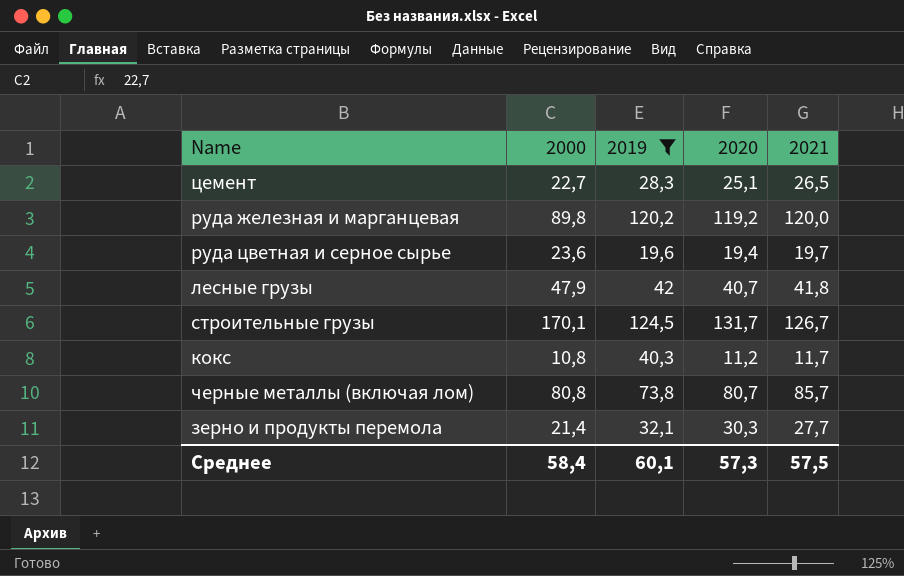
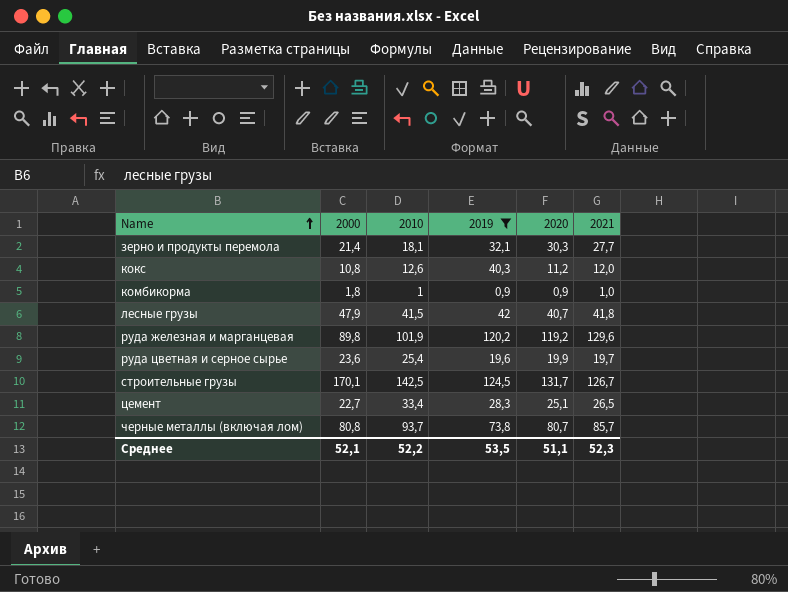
row order: none -> Name ascending
column 2010 | position: none -> 3
кокс | 2021: 11,7 -> 12,0
row комбикорма: none -> 1,8 | 1 | 0,9 | 0,9 | 1,0
руда железная и марганцевая | 2021: 120,0 -> 129,6
руда цветная и серное сырье | 2020: 19,4 -> 19,9
Среднее | 2000: 58,4 -> 52,1
Среднее | 2019: 60,1 -> 53,5
Среднее | 2020: 57,3 -> 51,1
Среднее | 2021: 57,5 -> 52,3

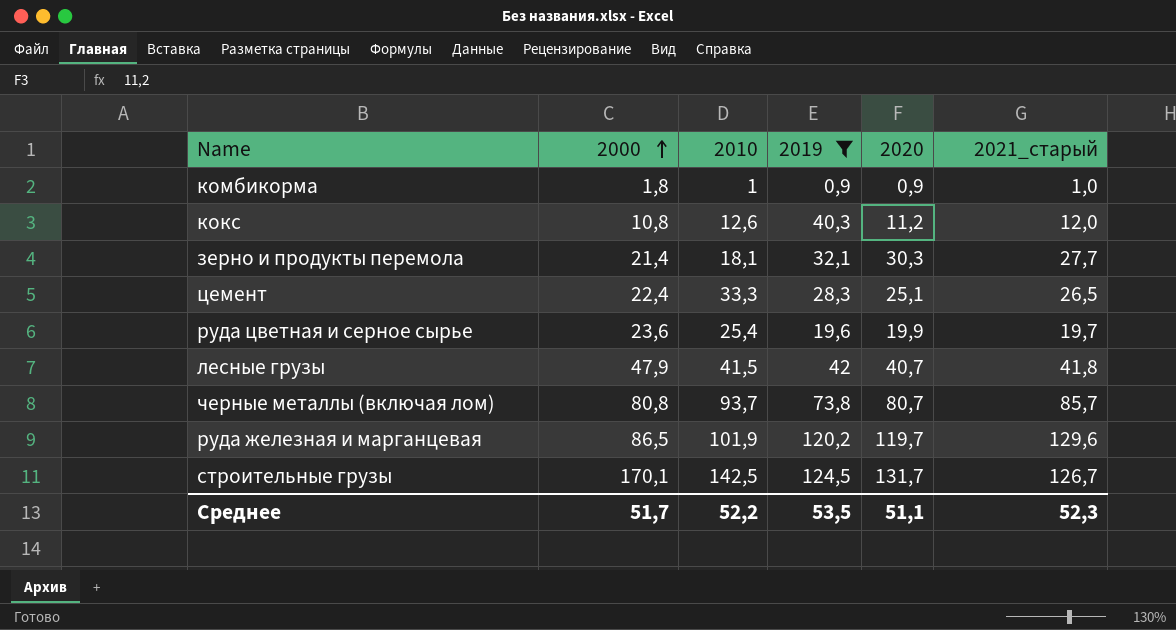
row order: Name ascending -> 2000 ascending
column name: 2021 -> 2021_старый
цемент | 2000: 22,7 -> 22,4
цемент | 2010: 33,4 -> 33,3
руда железная и марганцевая | 2000: 89,8 -> 86,5
руда железная и марганцевая | 2020: 119,2 -> 119,7
Среднее | 2000: 52,1 -> 51,7

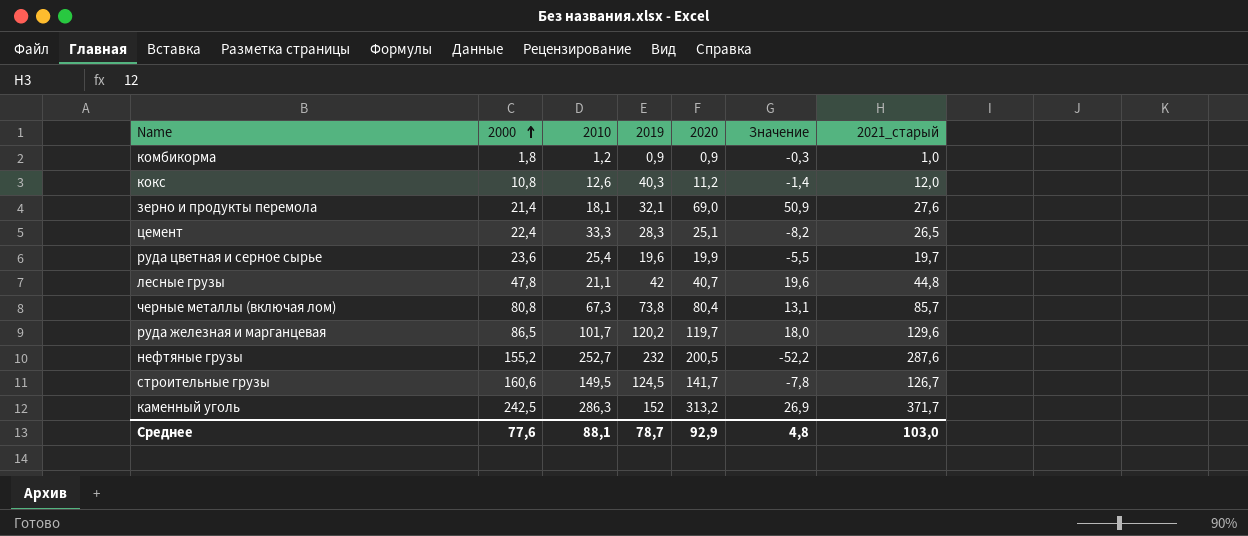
filter: 2019 <= 124,5 -> none
column Значение | formula: none -> [2020] - [2010]
комбикорма | 2010: 1 -> 1,2
зерно и продукты перемола | 2020: 30,3 -> 69,0
зерно и продукты перемола | 2021_старый: 27,7 -> 27,6
лесные грузы | 2000: 47,9 -> 47,8
лесные грузы | 2010: 41,5 -> 21,1
лесные грузы | 2021_старый: 41,8 -> 44,8
черные металлы (включая лом) | 2010: 93,7 -> 67,3
черные металлы (включая лом) | 2020: 80,7 -> 80,4
руда железная и марганцевая | 2010: 101,9 -> 101,7
строительные грузы | 2000: 170,1 -> 160,6
строительные грузы | 2010: 142,5 -> 149,5
строительные грузы | 2020: 131,7 -> 141,7
Среднее | 2000: 51,7 -> 77,6
Среднее | 2010: 52,2 -> 88,1
Среднее | 2019: 53,5 -> 78,7
Среднее | 2020: 51,1 -> 92,9
Среднее | 2021_старый: 52,3 -> 103,0

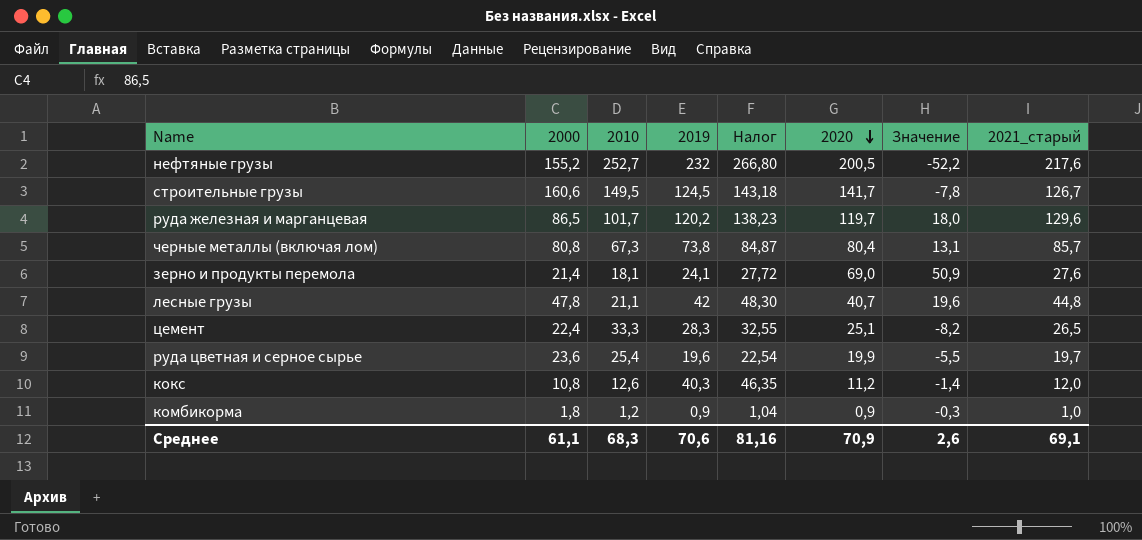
row order: 2000 ascending -> 2020 descending
column Налог | formula: none -> [2019] * 1,15
row каменный уголь: 242,5 | 286,3 | 152 | 313,2 | 26,9 | 371,7 -> none
нефтяные грузы | 2021_старый: 287,6 -> 217,6
зерно и продукты перемола | 2019: 32,1 -> 24,1
Среднее | 2000: 77,6 -> 61,1
Среднее | 2010: 88,1 -> 68,3
Среднее | 2019: 78,7 -> 70,6
Среднее | 2020: 92,9 -> 70,9
Среднее | Значение: 4,8 -> 2,6
Среднее | 2021_старый: 103,0 -> 69,1

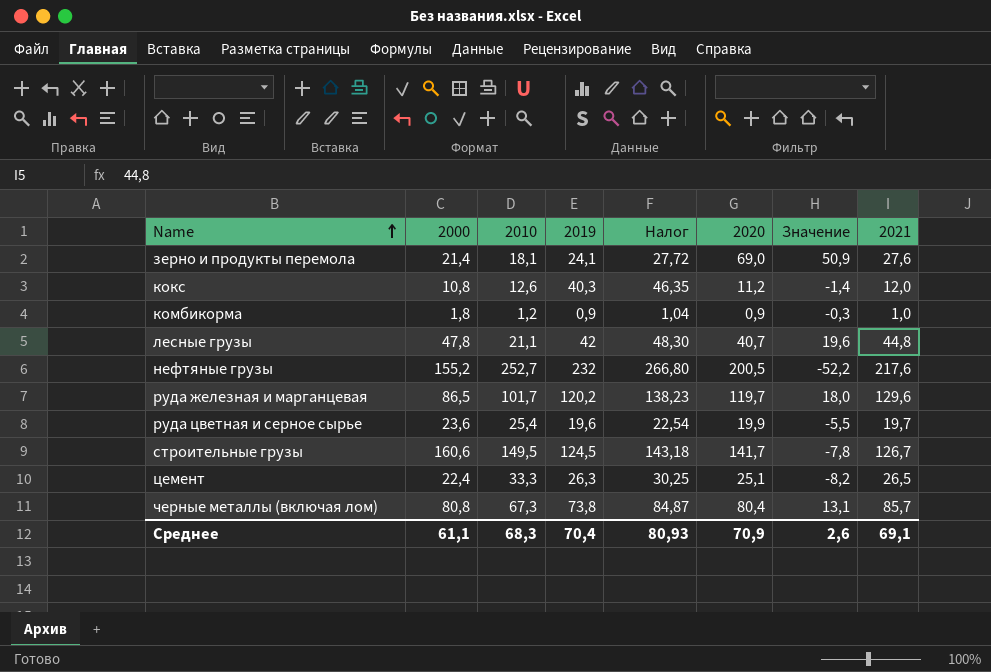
row order: 2020 descending -> Name ascending
column name: 2021_старый -> 2021
цемент | 2019: 28,3 -> 26,3
цемент | Налог: 32,55 -> 30,25
Среднее | 2019: 70,6 -> 70,4
Среднее | Налог: 81,16 -> 80,93

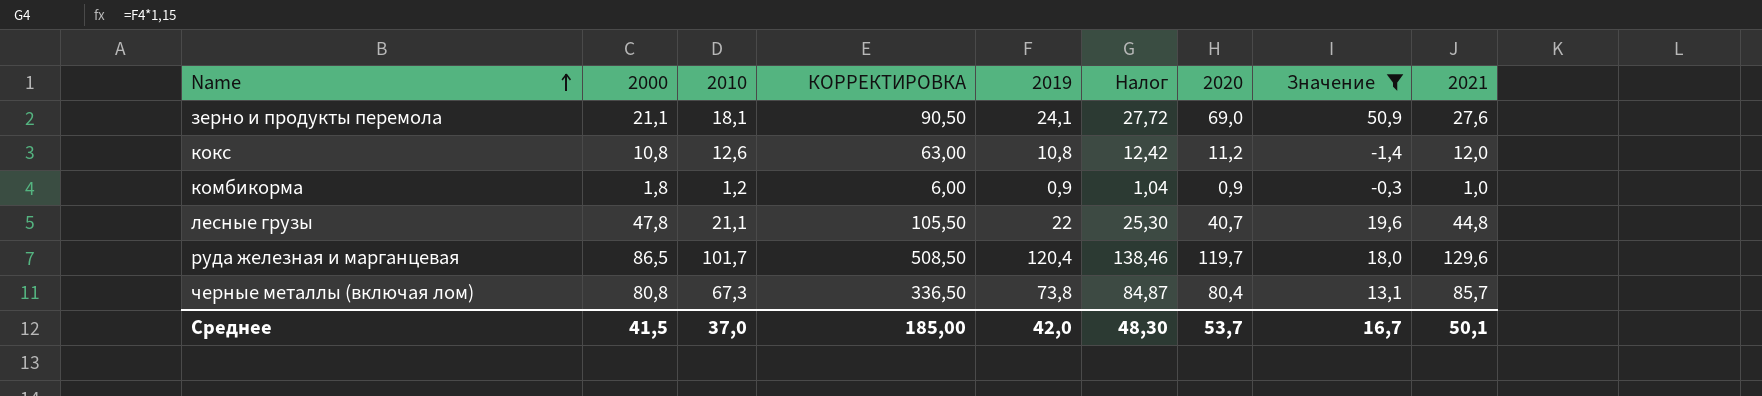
filter: none -> Значение >= -1,4
column КОРРЕКТИРОВКА | formula: none -> [2010] * 5
зерно и продукты перемола | 2000: 21,4 -> 21,1
кокс | 2019: 40,3 -> 10,8
кокс | Налог: 46,35 -> 12,42
лесные грузы | 2019: 42 -> 22
лесные грузы | Налог: 48,30 -> 25,30
руда железная и марганцевая | 2019: 120,2 -> 120,4
руда железная и марганцевая | Налог: 138,23 -> 138,46
Среднее | 2000: 61,1 -> 41,5
Среднее | 2010: 68,3 -> 37,0
Среднее | 2019: 70,4 -> 42,0
Среднее | Налог: 80,93 -> 48,30
Среднее | 2020: 70,9 -> 53,7
Среднее | Значение: 2,6 -> 16,7
Среднее | 2021: 69,1 -> 50,1

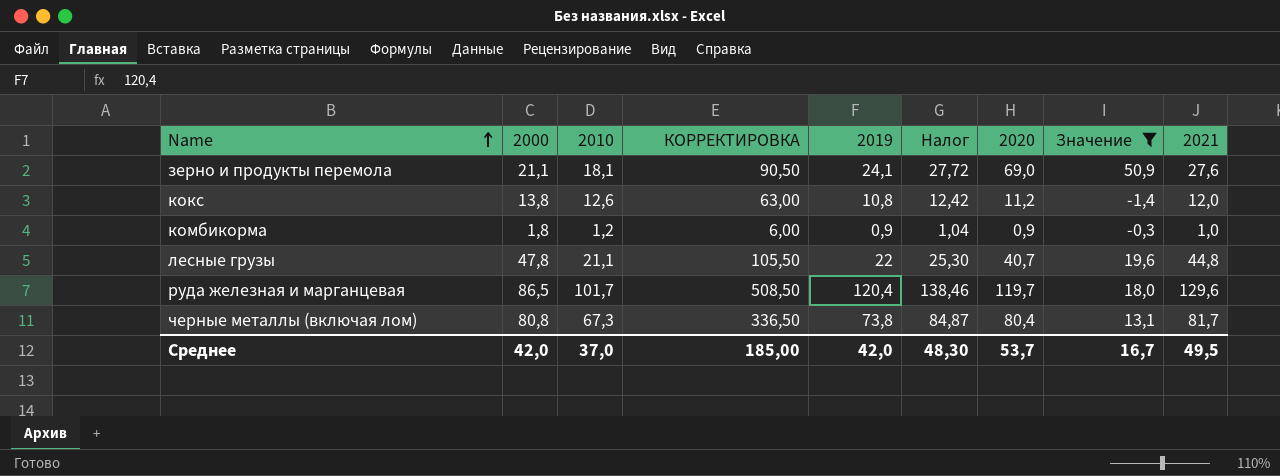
кокс | 2000: 10,8 -> 13,8
черные металлы (включая лом) | 2021: 85,7 -> 81,7
Среднее | 2000: 41,5 -> 42,0
Среднее | 2021: 50,1 -> 49,5

